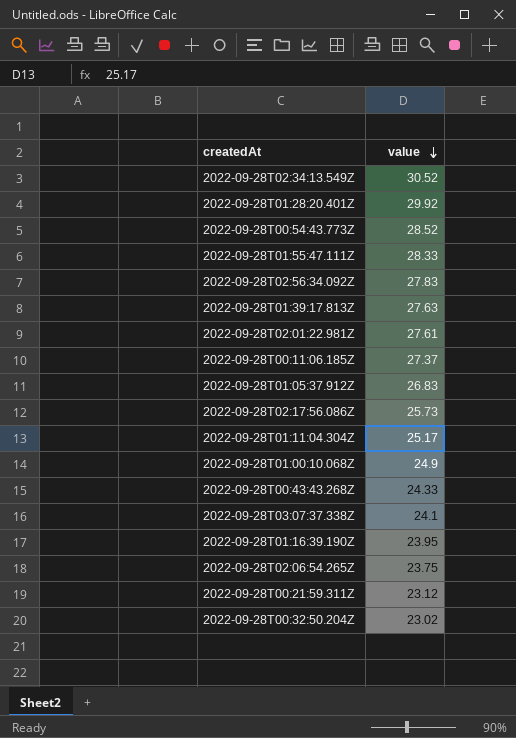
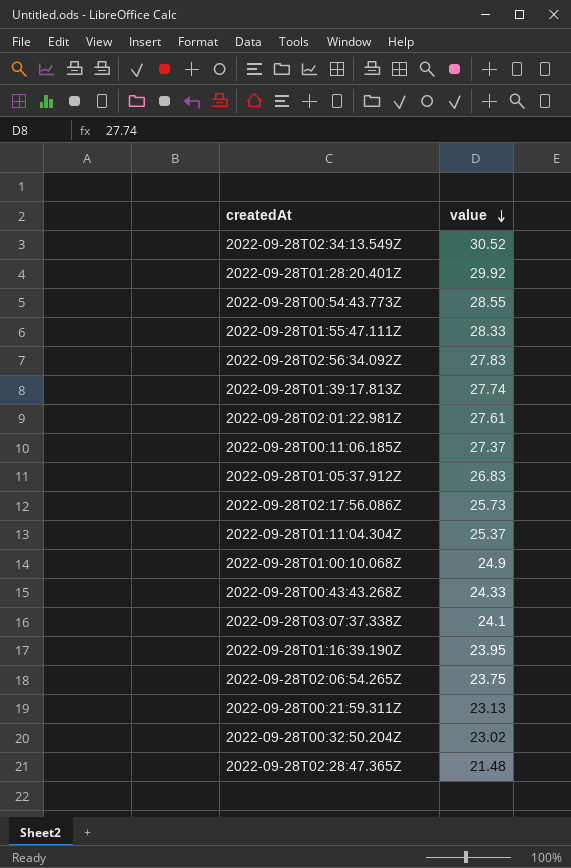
2022-09-28T00:54:43.773Z | value: 28.52 -> 28.55
2022-09-28T01:39:17.813Z | value: 27.63 -> 27.74
2022-09-28T01:11:04.304Z | value: 25.17 -> 25.37
2022-09-28T00:21:59.311Z | value: 23.12 -> 23.13
row 2022-09-28T02:28:47.365Z: none -> 21.48

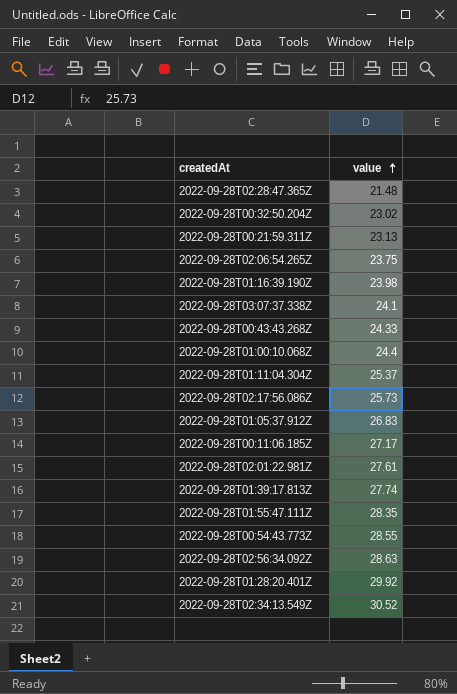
row order: value descending -> value ascending
2022-09-28T01:16:39.190Z | value: 23.95 -> 23.98
2022-09-28T01:00:10.068Z | value: 24.9 -> 24.4
2022-09-28T00:11:06.185Z | value: 27.37 -> 27.17
2022-09-28T01:55:47.111Z | value: 28.33 -> 28.35
2022-09-28T02:56:34.092Z | value: 27.83 -> 28.63

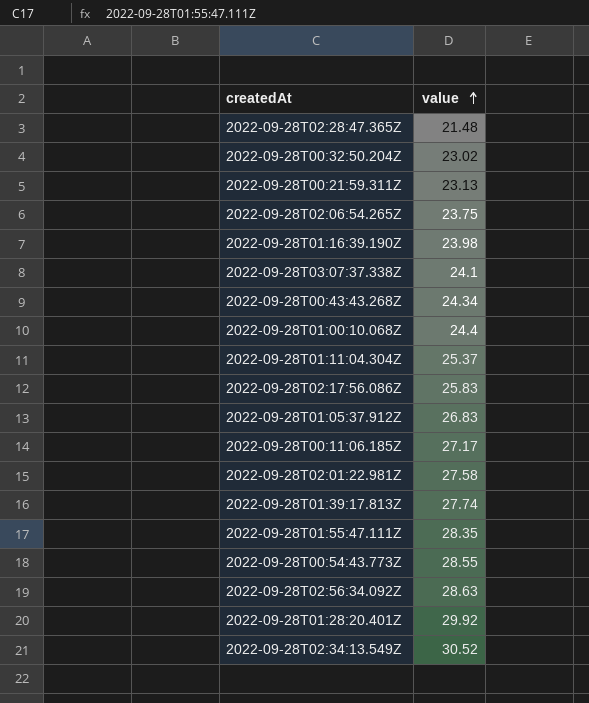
2022-09-28T00:43:43.268Z | value: 24.33 -> 24.34
2022-09-28T02:17:56.086Z | value: 25.73 -> 25.83
2022-09-28T02:01:22.981Z | value: 27.61 -> 27.58

